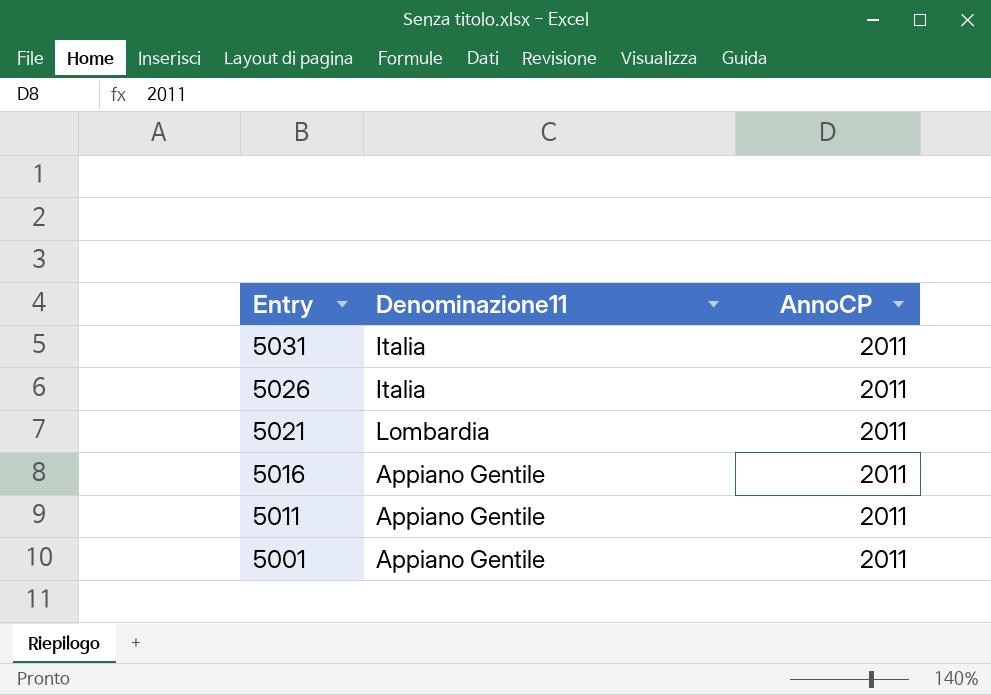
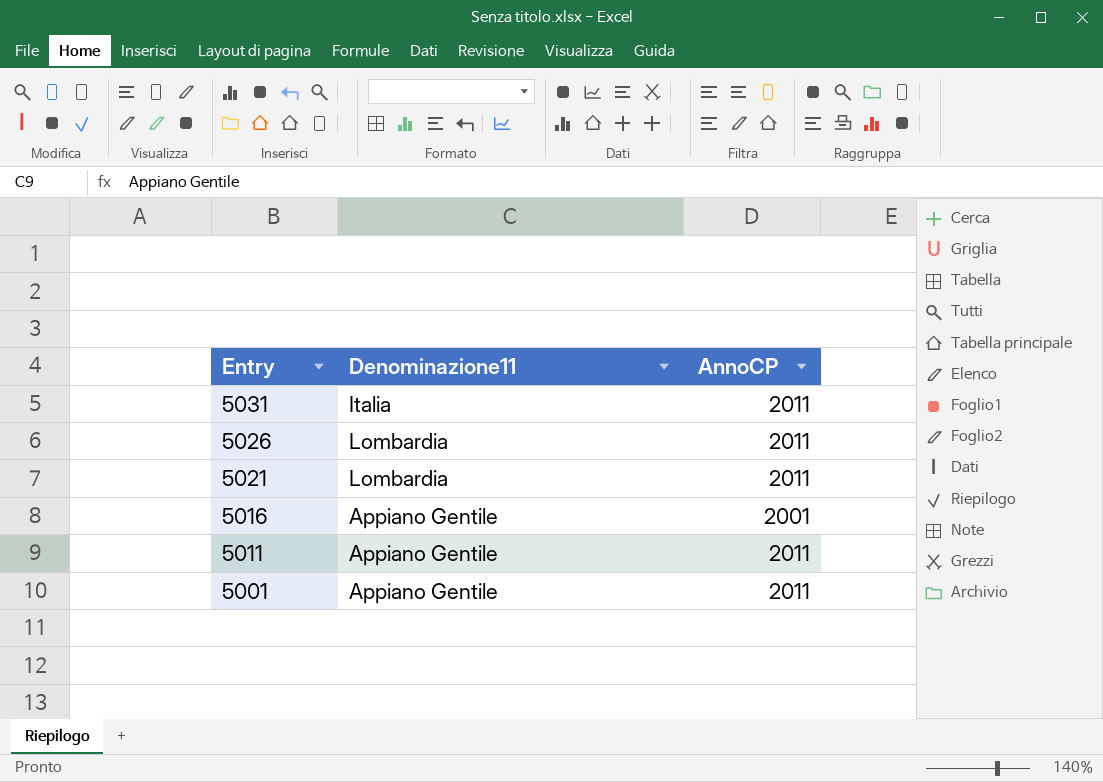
5026 | Denominazione11: Italia -> Lombardia
5016 | AnnoCP: 2011 -> 2001

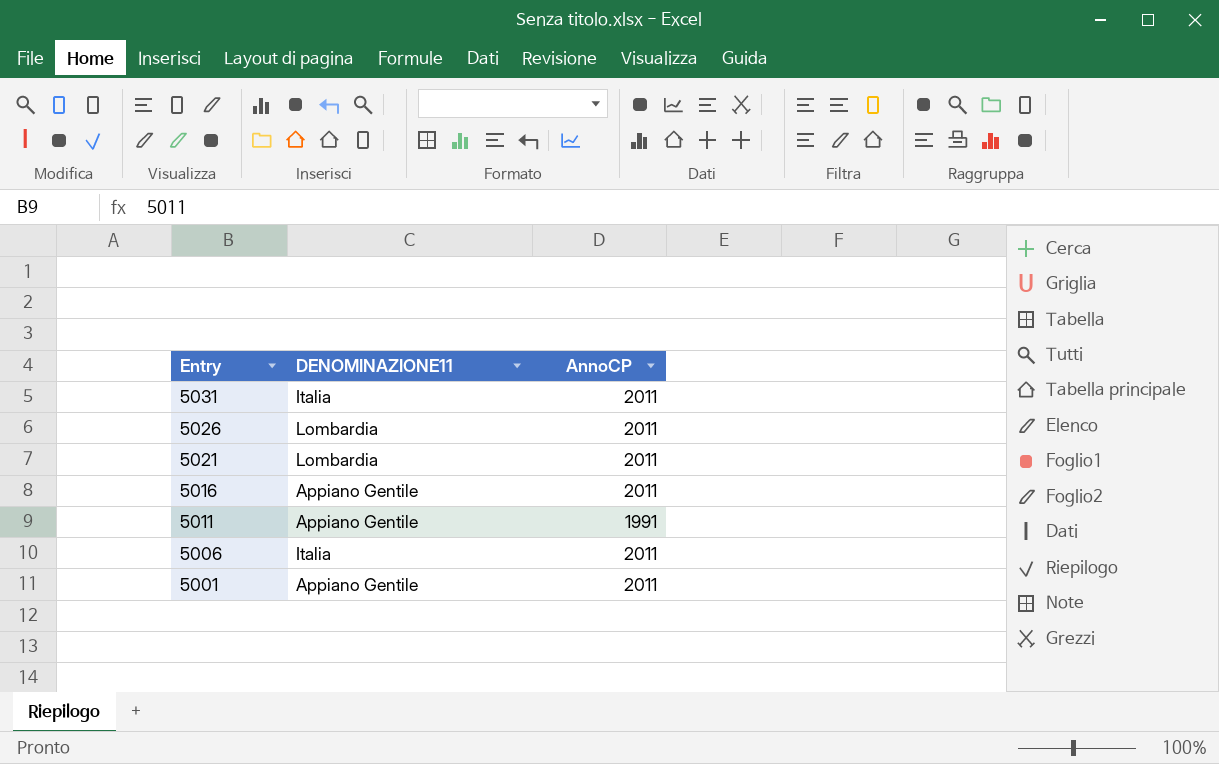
column name: Denominazione11 -> DENOMINAZIONE11
5016 | AnnoCP: 2001 -> 2011
5011 | AnnoCP: 2011 -> 1991
row 5006: none -> Italia | 2011

